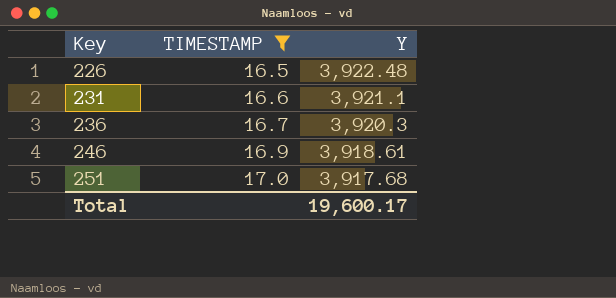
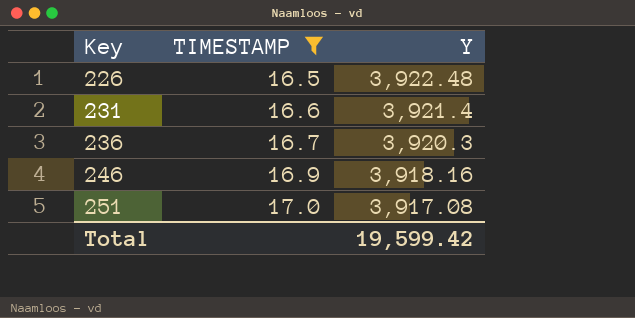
231 | Y: 3,921.1 -> 3,921.4
246 | Y: 3,918.61 -> 3,918.16
251 | Y: 3,917.68 -> 3,917.08
Total | Y: 19,600.17 -> 19,599.42

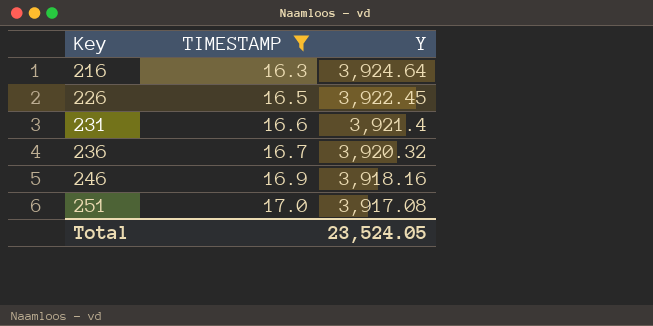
row 216: none -> 16.3 | 3,924.64
226 | Y: 3,922.48 -> 3,922.45
236 | Y: 3,920.3 -> 3,920.32
Total | Y: 19,599.42 -> 23,524.05

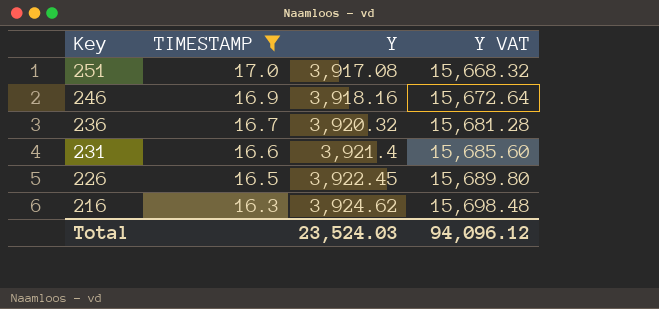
row order: Key ascending -> Key descending
column Y VAT | formula: none -> [Y] * 4
216 | Y: 3,924.64 -> 3,924.62
Total | Y: 23,524.05 -> 23,524.03

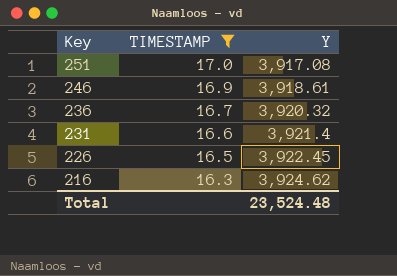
column Y VAT | formula: [Y] * 4 -> none
246 | Y: 3,918.16 -> 3,918.61
Total | Y: 23,524.03 -> 23,524.48

